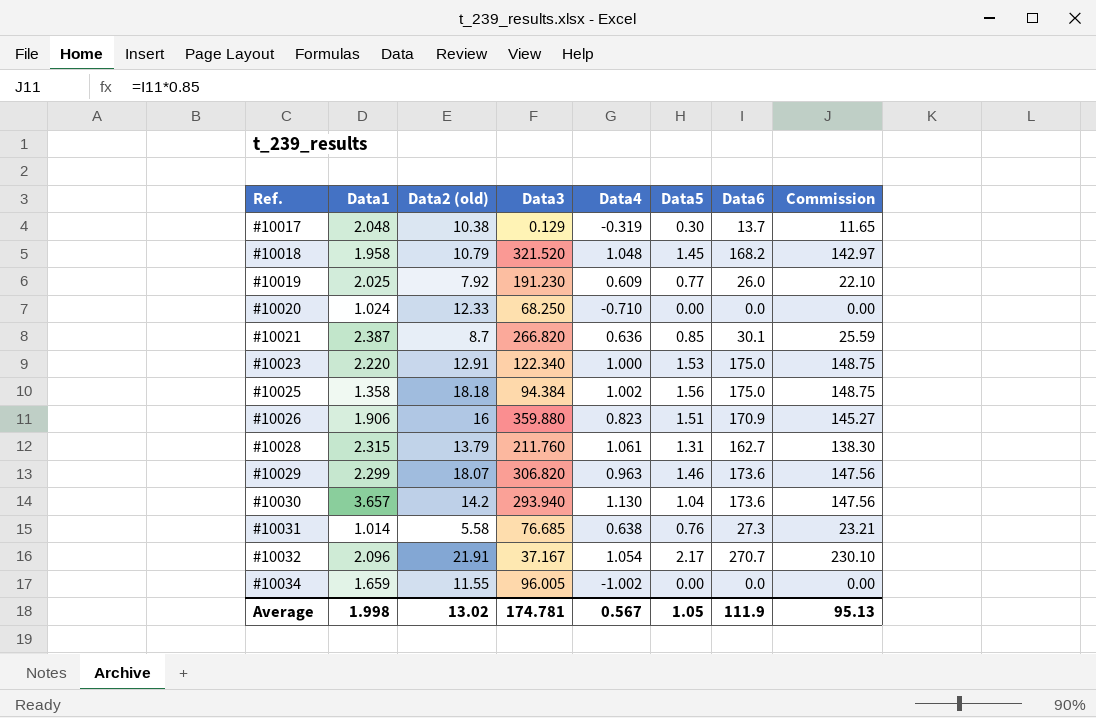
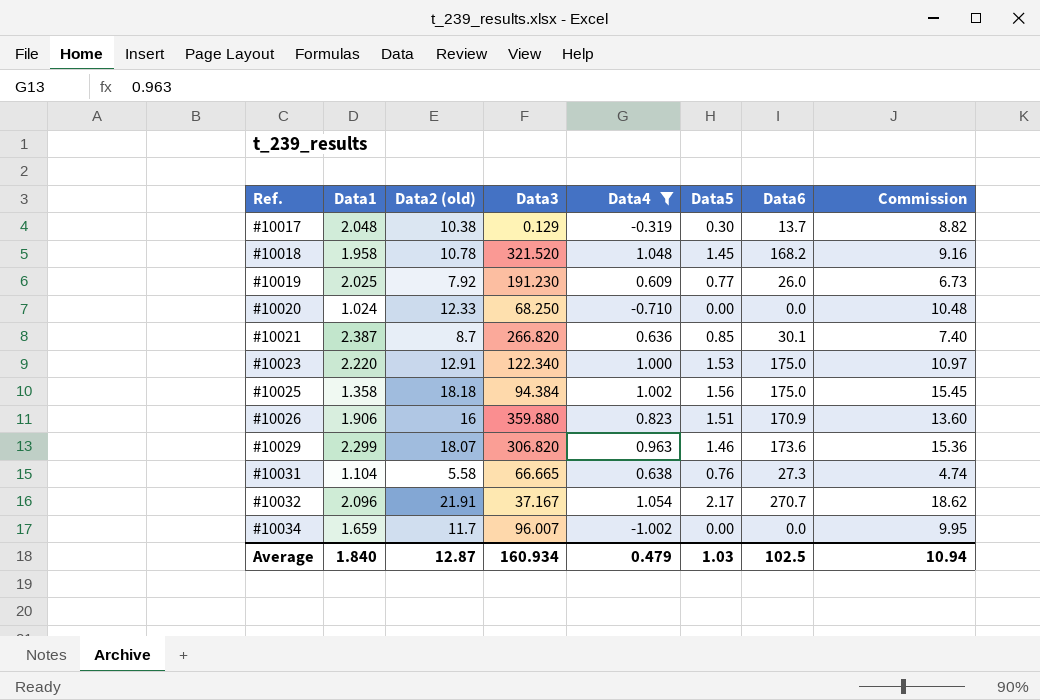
filter: none -> Data4 <= 1.054
column Commission | formula: [Data6] * 0.85 -> [Data2 (old)] * 0.85
#10018 | Data2 (old): 10.79 -> 10.78
#10031 | Data1: 1.014 -> 1.104
#10031 | Data3: 76.685 -> 66.665
#10034 | Data2 (old): 11.55 -> 11.7
#10034 | Data3: 96.005 -> 96.007
Average | Data1: 1.998 -> 1.840
Average | Data2 (old): 13.02 -> 12.87
Average | Data3: 174.781 -> 160.934
Average | Data4: 0.567 -> 0.479
Average | Data5: 1.05 -> 1.03
Average | Data6: 111.9 -> 102.5
Average | Commission: 95.13 -> 10.94

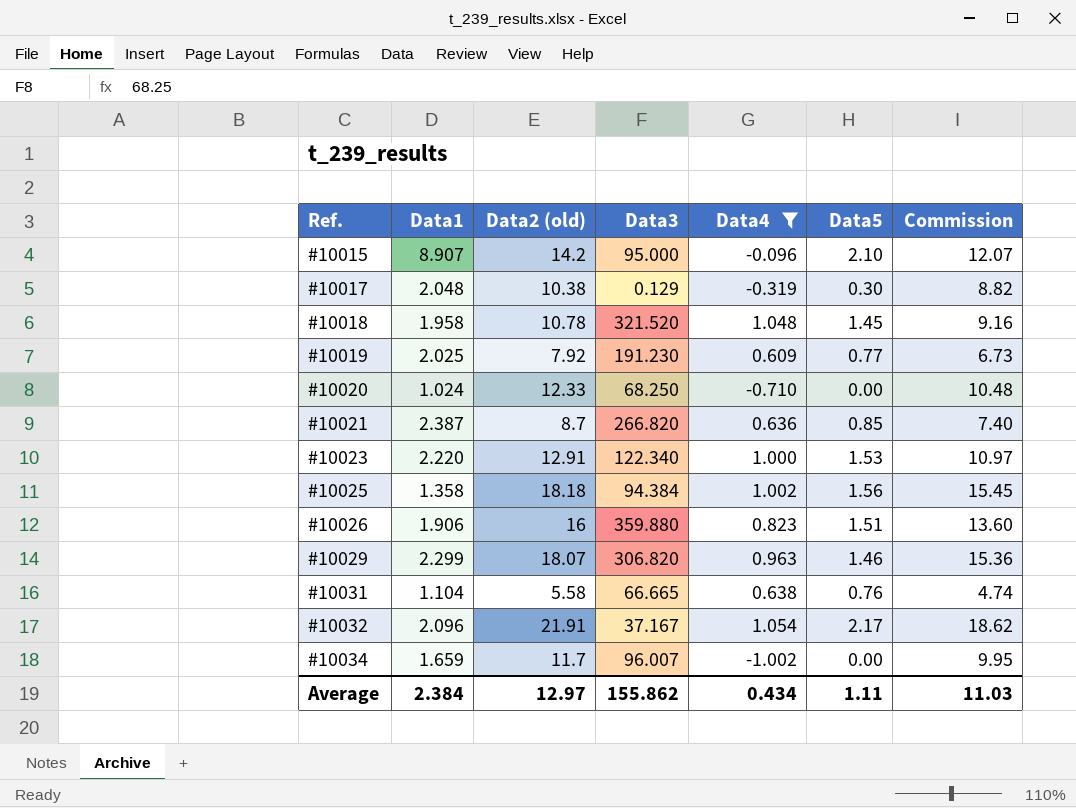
column Data6 | position: 7 -> none
row #10015: none -> 8.907 | 14.2 | 95.000 | -0.096 | 2.10 | 12.07
Average | Data1: 1.840 -> 2.384
Average | Data2 (old): 12.87 -> 12.97
Average | Data3: 160.934 -> 155.862
Average | Data4: 0.479 -> 0.434
Average | Data5: 1.03 -> 1.11
Average | Commission: 10.94 -> 11.03

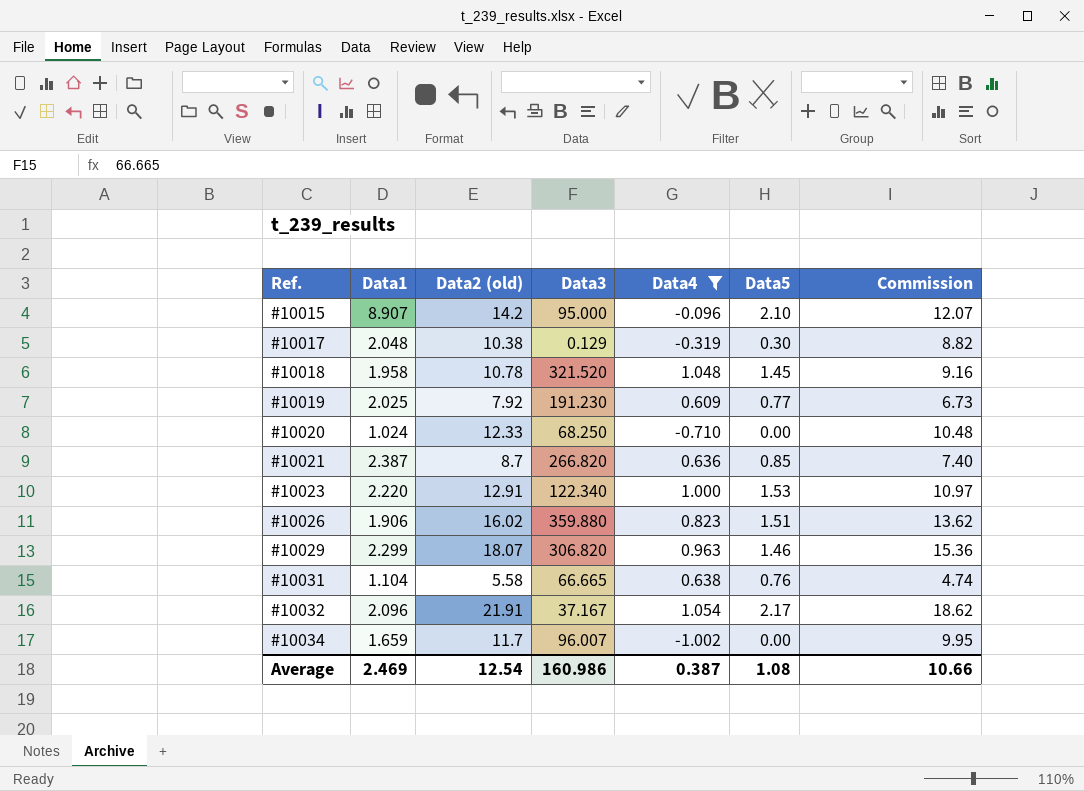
row #10025: 1.358 | 18.18 | 94.384 | 1.002 | 1.56 | 15.45 -> none
#10026 | Data2 (old): 16 -> 16.02
#10026 | Commission: 13.60 -> 13.62
Average | Data1: 2.384 -> 2.469
Average | Data2 (old): 12.97 -> 12.54
Average | Data3: 155.862 -> 160.986
Average | Data4: 0.434 -> 0.387
Average | Data5: 1.11 -> 1.08
Average | Commission: 11.03 -> 10.66

